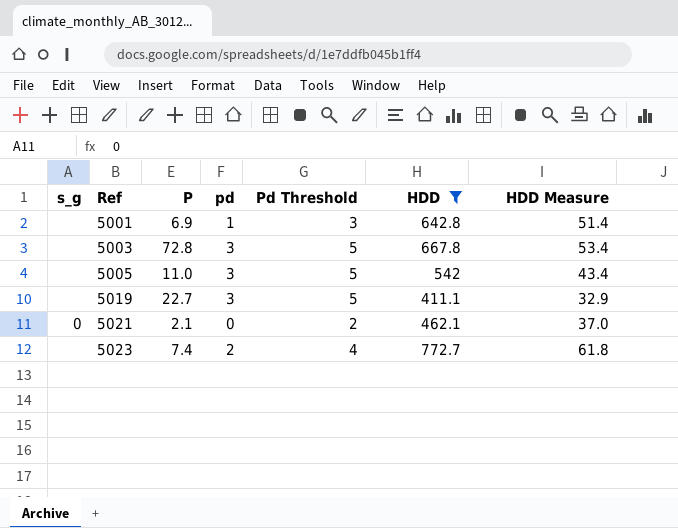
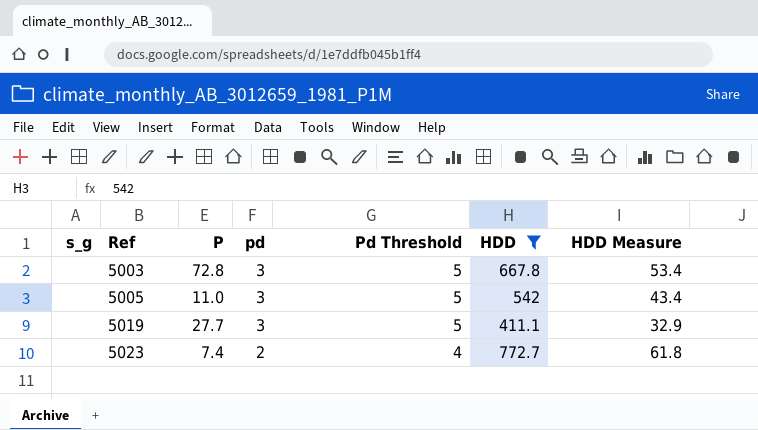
row 5001: none | 6.9 | 1 | 3 | 642.8 | 51.4 -> none
row 5021: 0 | 2.1 | 0 | 2 | 462.1 | 37.0 -> none
5019 | P: 22.7 -> 27.7

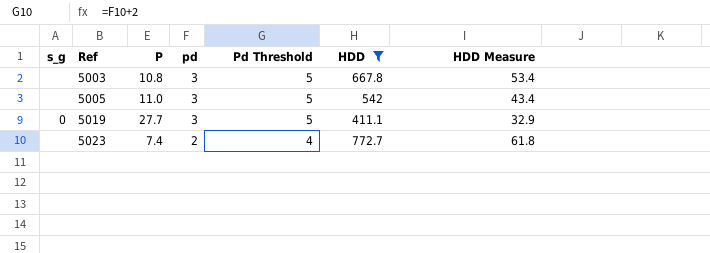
5003 | P: 72.8 -> 10.8
5019 | s_g: none -> 0

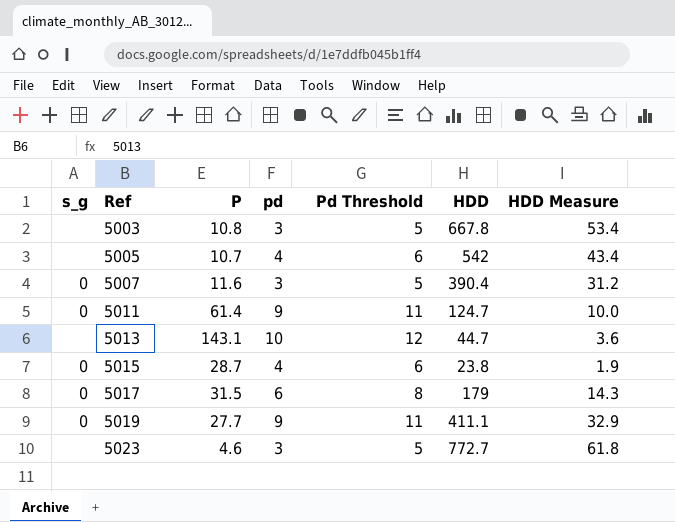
filter: HDD >= 411.1 -> none
5005 | P: 11.0 -> 10.7
5005 | pd: 3 -> 4
5005 | Pd Threshold: 5 -> 6
5019 | pd: 3 -> 9
5019 | Pd Threshold: 5 -> 11
5023 | P: 7.4 -> 4.6
5023 | pd: 2 -> 3
5023 | Pd Threshold: 4 -> 5

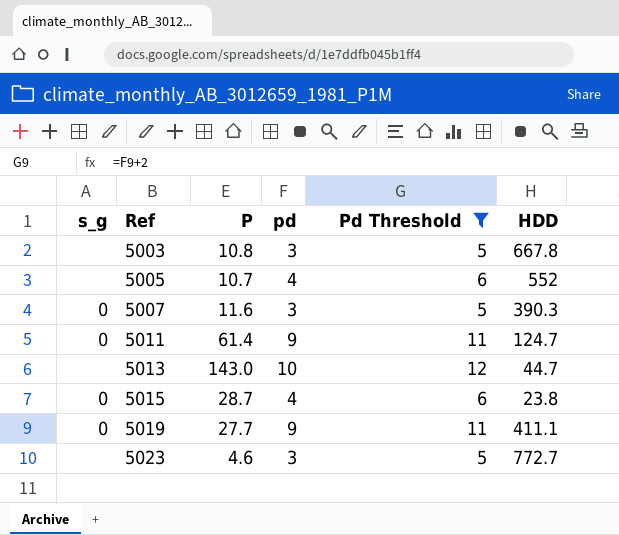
filter: none -> Pd Threshold != 8
column HDD Measure | formula: [HDD] * 0.08 -> none
5005 | HDD: 542 -> 552
5007 | HDD: 390.4 -> 390.3
5013 | P: 143.1 -> 143.0

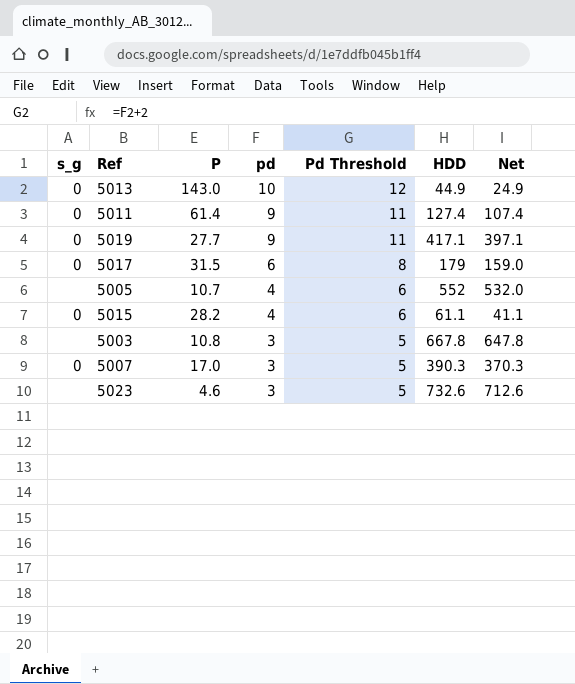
filter: Pd Threshold != 8 -> none
row order: Ref ascending -> pd descending
column Net | formula: none -> [HDD] - 20
5013 | s_g: none -> 0
5013 | HDD: 44.7 -> 44.9
5011 | HDD: 124.7 -> 127.4
5019 | HDD: 411.1 -> 417.1
5015 | P: 28.7 -> 28.2
5015 | HDD: 23.8 -> 61.1
5007 | P: 11.6 -> 17.0
5023 | HDD: 772.7 -> 732.6

